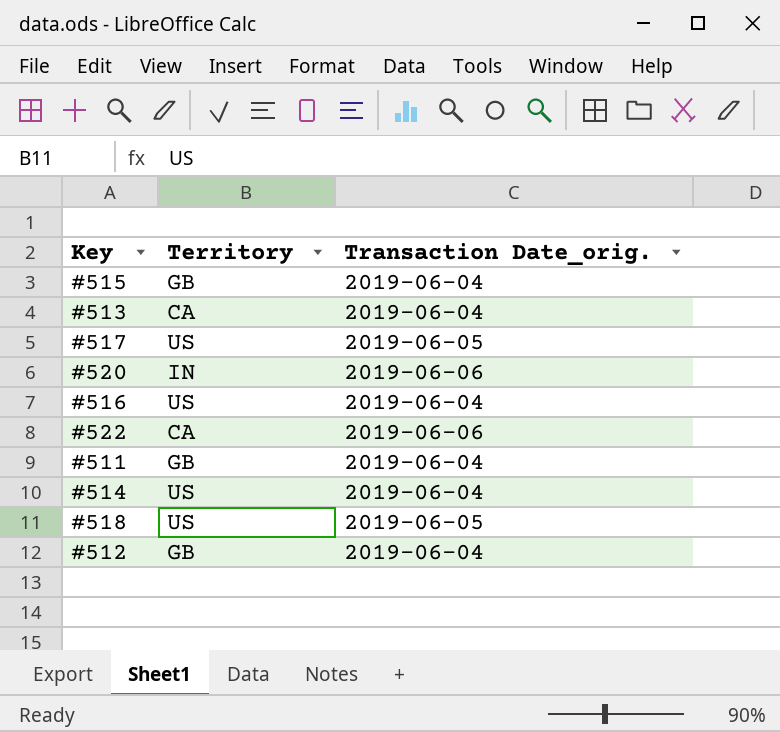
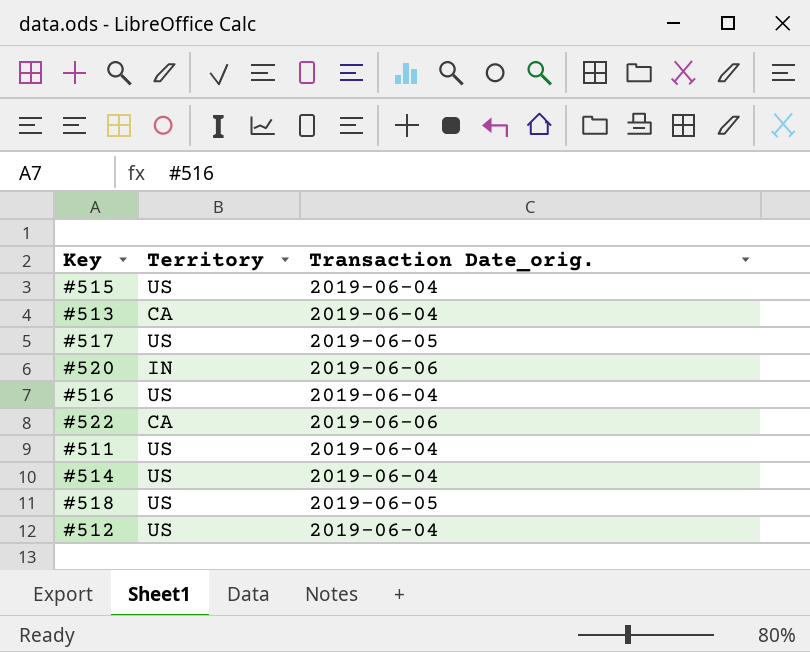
#515 | Territory: GB -> US
#511 | Territory: GB -> US
#512 | Territory: GB -> US

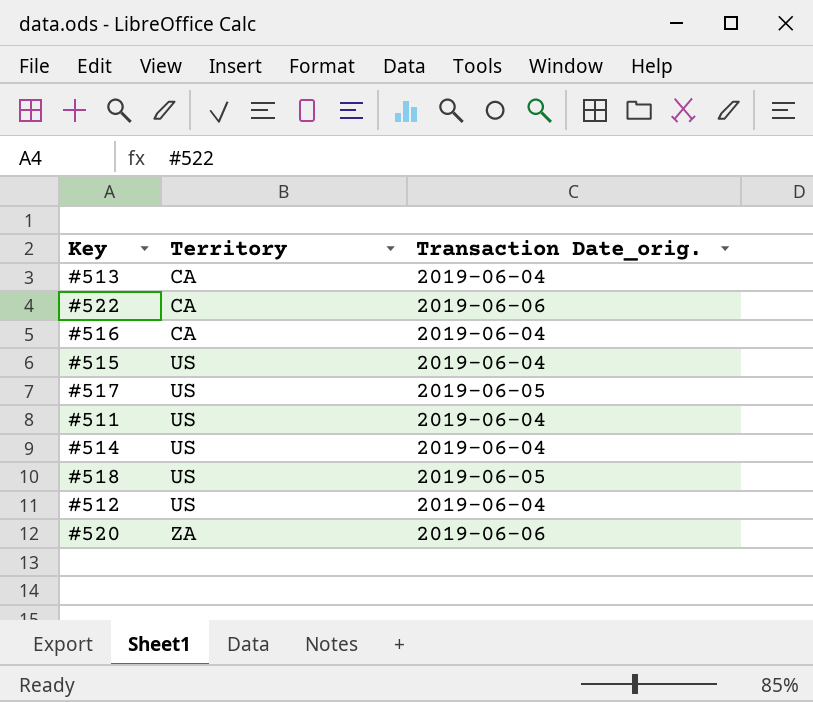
row order: none -> Territory ascending
#516 | Territory: US -> CA
#520 | Territory: IN -> ZA

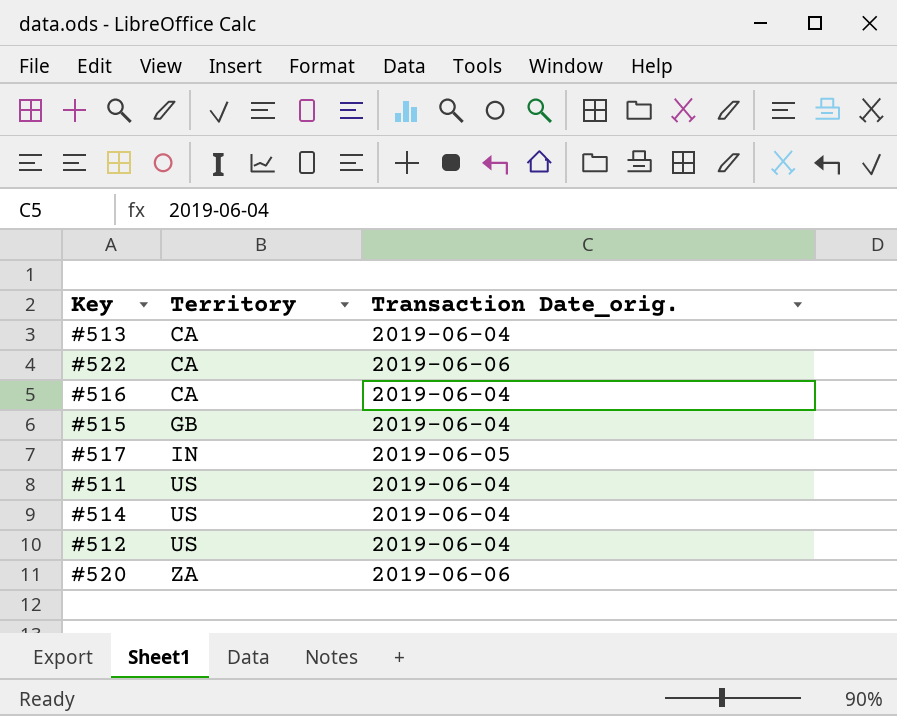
row #518: US | 2019-06-05 -> none
#515 | Territory: US -> GB
#517 | Territory: US -> IN

